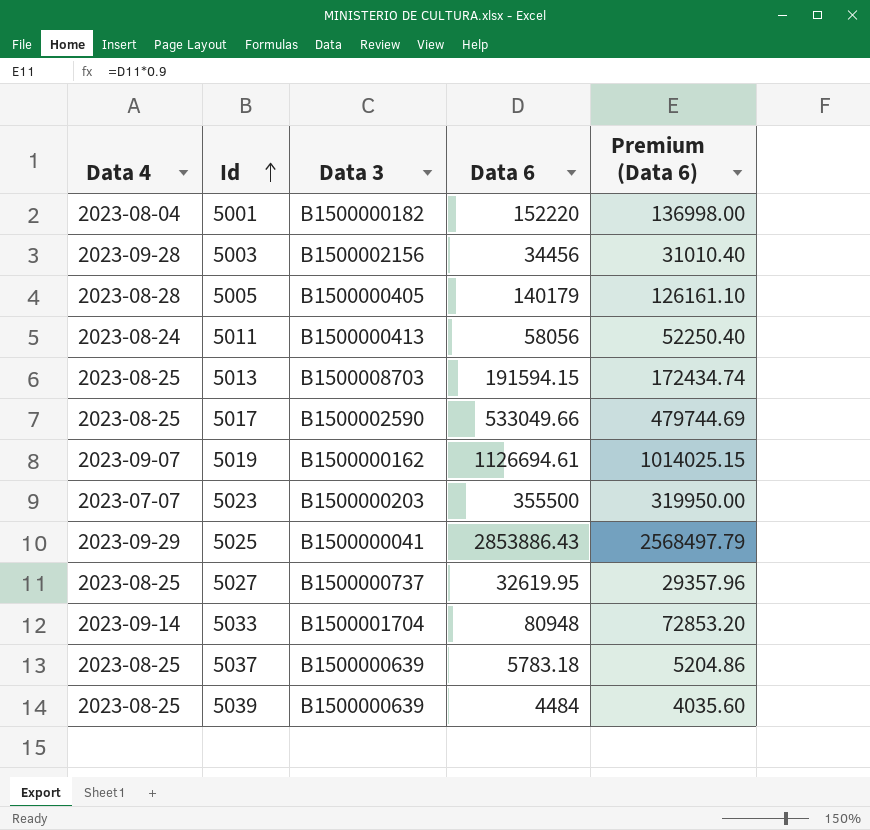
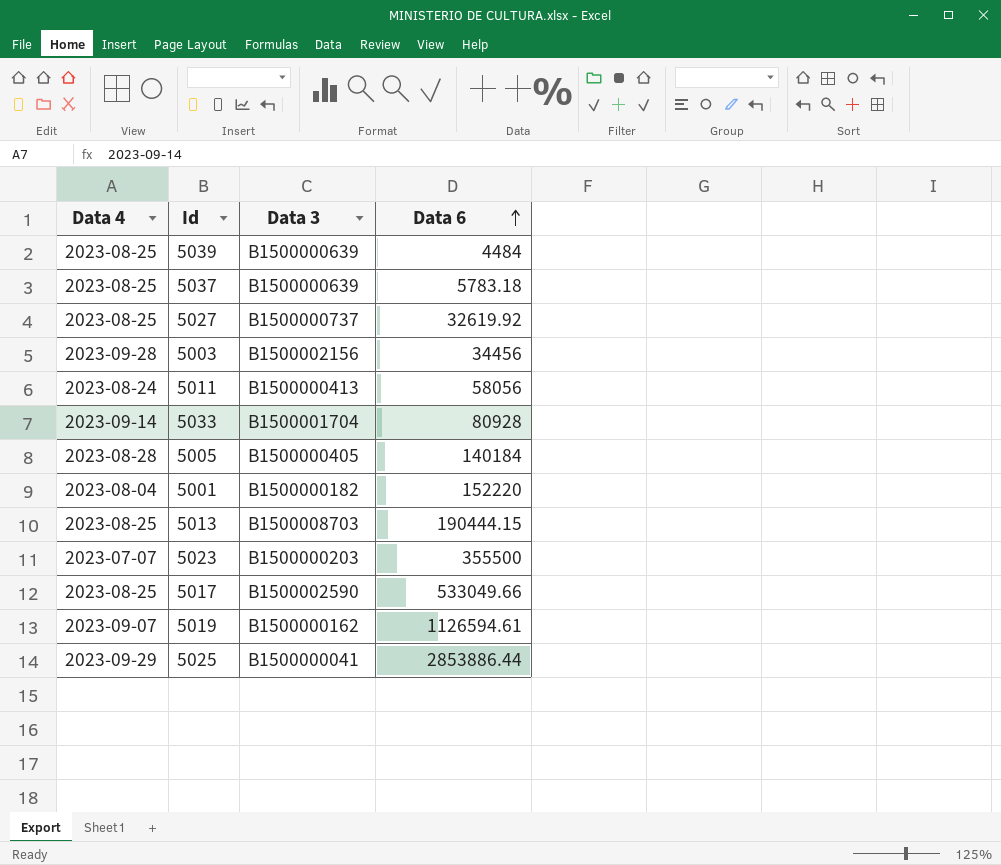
row order: Id ascending -> Data 6 ascending
column Premium (Data 6) | formula: [Data 6] * 0.9 -> none
5027 | Data 6: 32619.95 -> 32619.92
5033 | Data 6: 80948 -> 80928
5005 | Data 6: 140179 -> 140184
5013 | Data 6: 191594.15 -> 190444.15
5019 | Data 6: 1126694.61 -> 1126594.61
5025 | Data 6: 2853886.43 -> 2853886.44

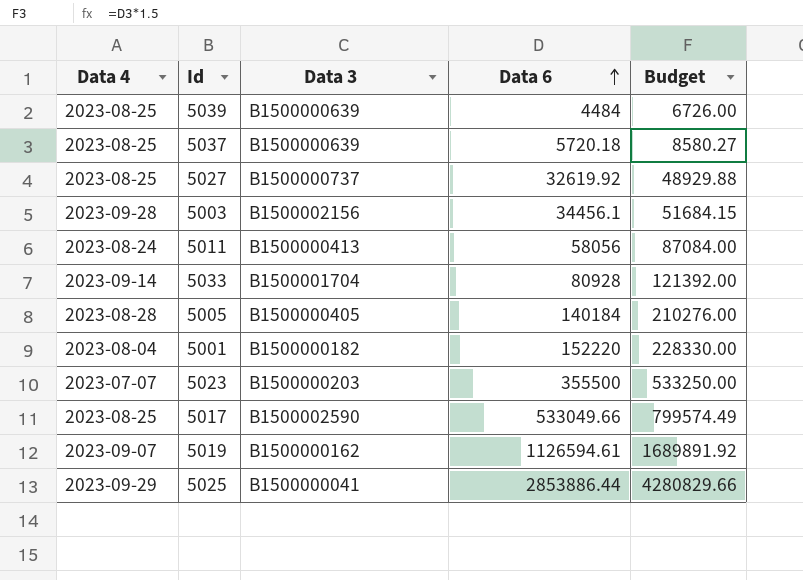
column Budget | formula: none -> [Data 6] * 1.5
row 5013: 2023-08-25 | B1500008703 | 190444.15 -> none
5037 | Data 6: 5783.18 -> 5720.18
5003 | Data 6: 34456 -> 34456.1

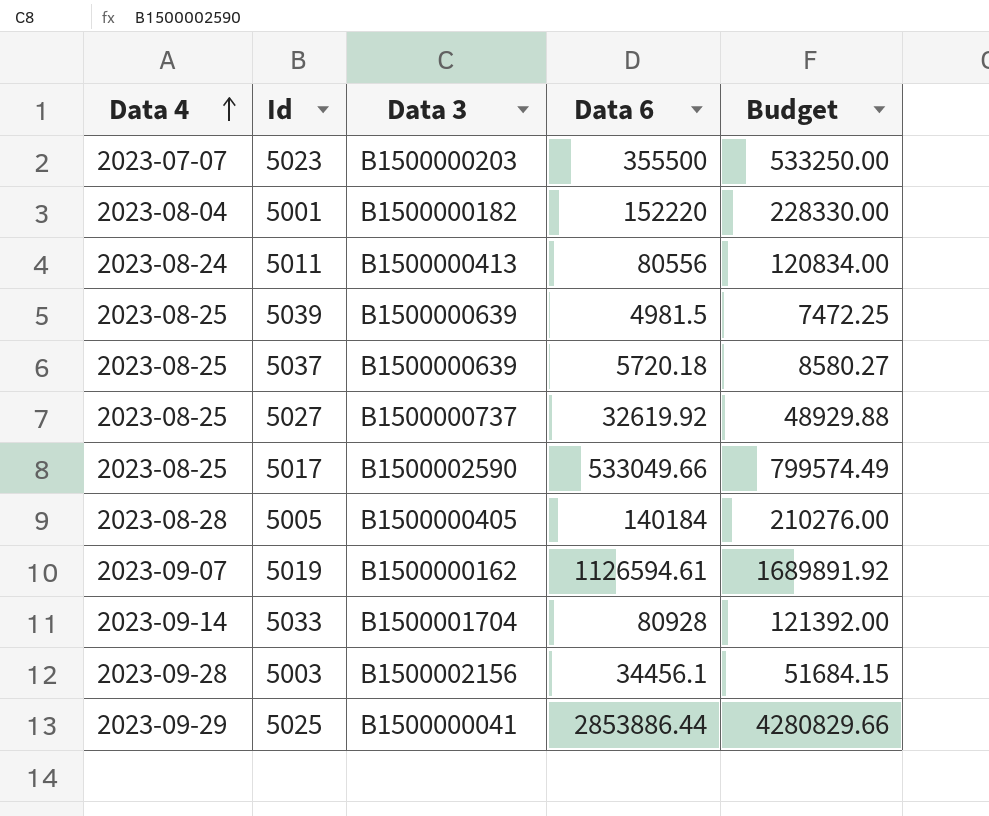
row order: Data 6 ascending -> Data 4 ascending
5011 | Data 6: 58056 -> 80556
5011 | Budget: 87084.00 -> 120834.00
5039 | Data 6: 4484 -> 4981.5
5039 | Budget: 6726.00 -> 7472.25

